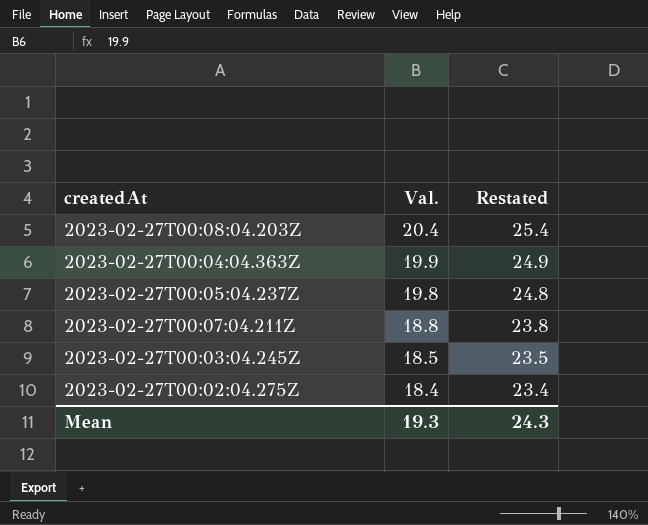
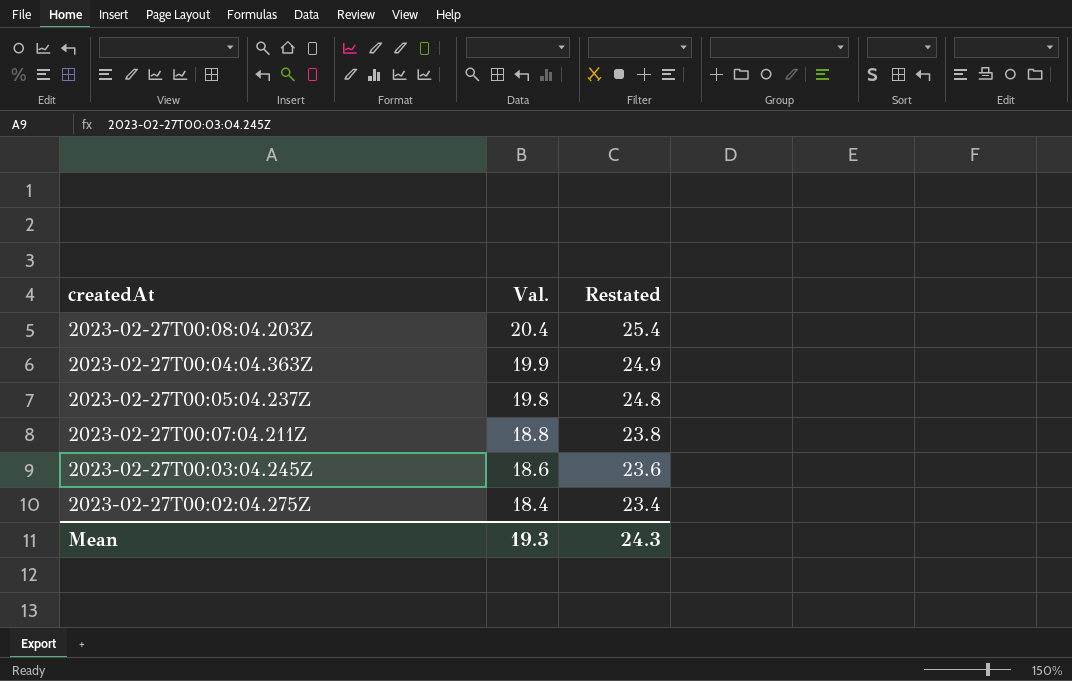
2023-02-27T00:03:04.245Z | Val.: 18.5 -> 18.6
2023-02-27T00:03:04.245Z | Restated: 23.5 -> 23.6

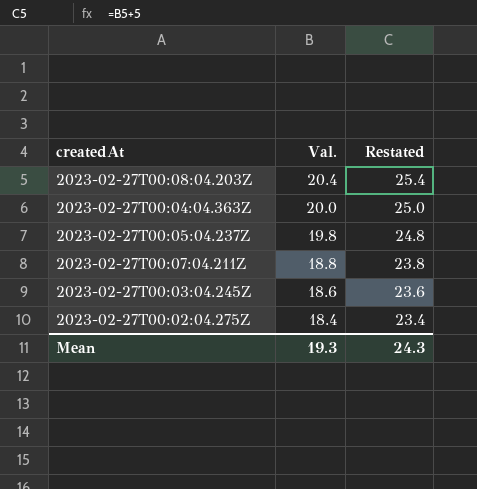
2023-02-27T00:04:04.363Z | Val.: 19.9 -> 20.0
2023-02-27T00:04:04.363Z | Restated: 24.9 -> 25.0

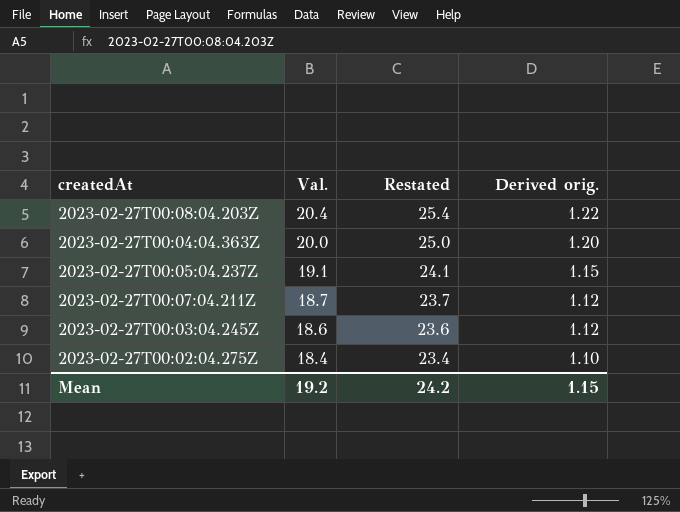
column Derived orig. | formula: none -> [Val.] * 0.06
2023-02-27T00:05:04.237Z | Val.: 19.8 -> 19.1
2023-02-27T00:05:04.237Z | Restated: 24.8 -> 24.1
2023-02-27T00:07:04.211Z | Val.: 18.8 -> 18.7
2023-02-27T00:07:04.211Z | Restated: 23.8 -> 23.7
Mean | Val.: 19.3 -> 19.2
Mean | Restated: 24.3 -> 24.2

